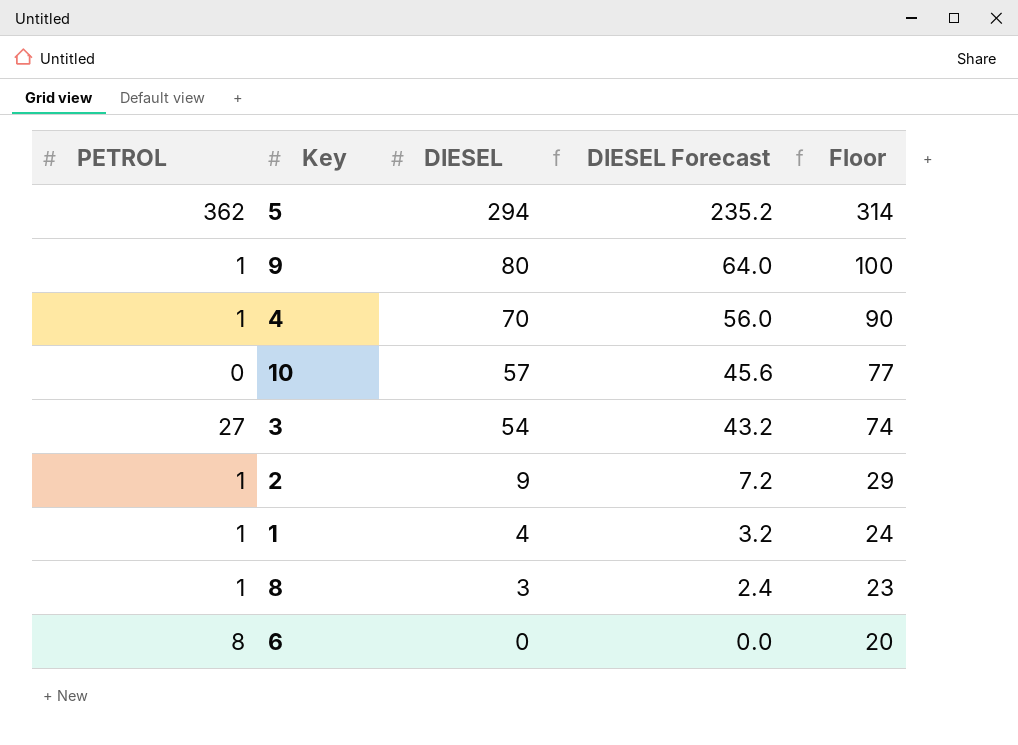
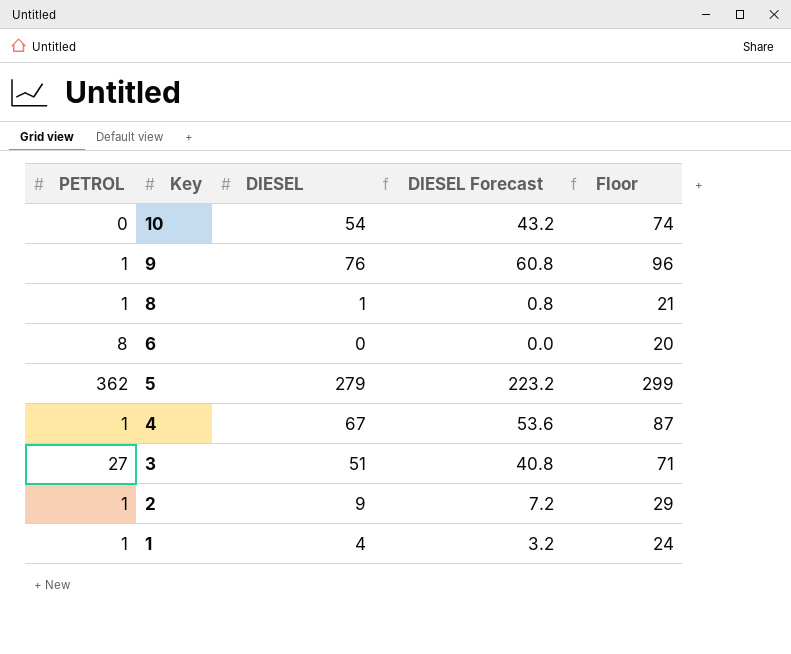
row order: DIESEL descending -> Key descending
10 | DIESEL: 57 -> 54
10 | DIESEL Forecast: 45.6 -> 43.2
10 | Floor: 77 -> 74
9 | DIESEL: 80 -> 76
9 | DIESEL Forecast: 64.0 -> 60.8
9 | Floor: 100 -> 96
8 | DIESEL: 3 -> 1
8 | DIESEL Forecast: 2.4 -> 0.8
8 | Floor: 23 -> 21
5 | DIESEL: 294 -> 279
5 | DIESEL Forecast: 235.2 -> 223.2
5 | Floor: 314 -> 299
4 | DIESEL: 70 -> 67
4 | DIESEL Forecast: 56.0 -> 53.6
4 | Floor: 90 -> 87
3 | DIESEL: 54 -> 51
3 | DIESEL Forecast: 43.2 -> 40.8
3 | Floor: 74 -> 71

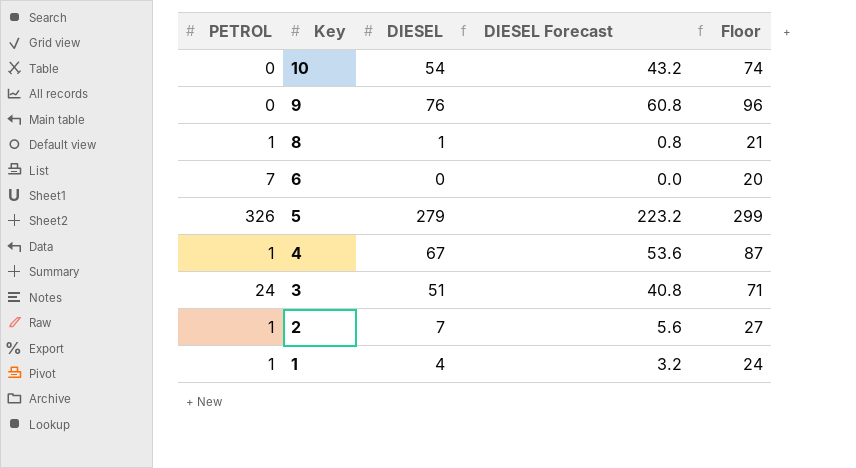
9 | PETROL: 1 -> 0
6 | PETROL: 8 -> 7
5 | PETROL: 362 -> 326
3 | PETROL: 27 -> 24
2 | DIESEL: 9 -> 7
2 | DIESEL Forecast: 7.2 -> 5.6
2 | Floor: 29 -> 27

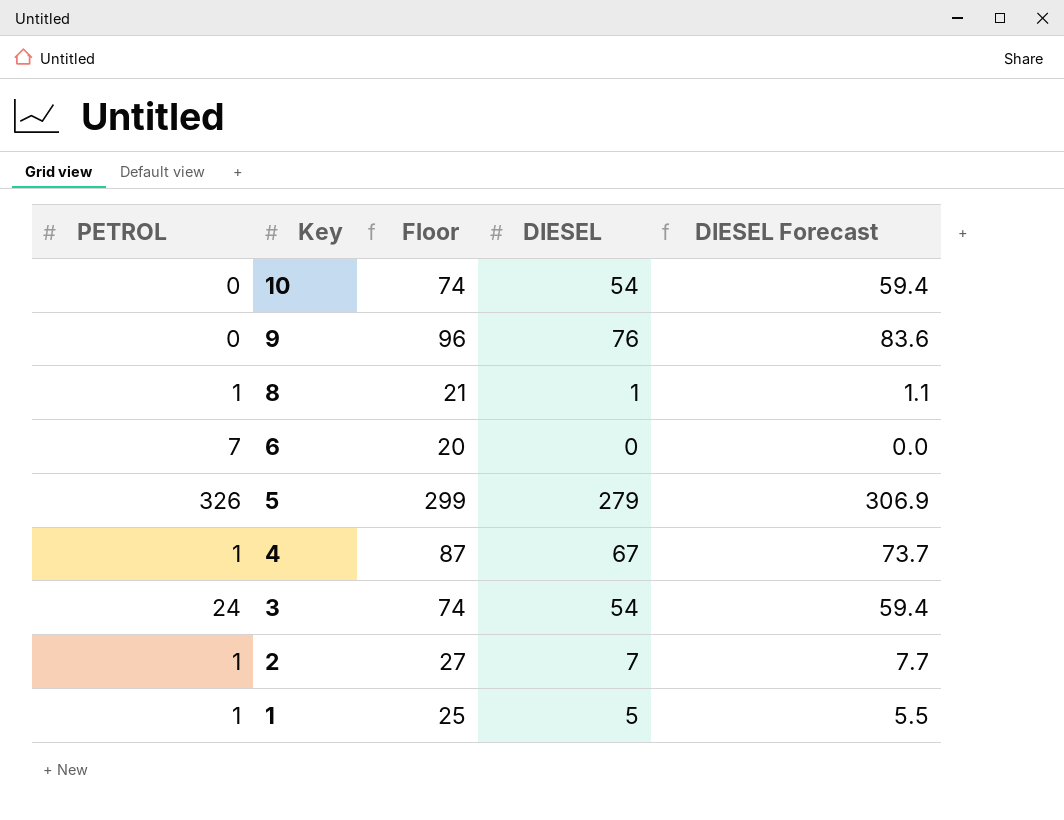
column Floor | position: 5 -> 3
column DIESEL Forecast | formula: [DIESEL] * 0.8 -> [DIESEL] * 1.1
3 | Floor: 71 -> 74
3 | DIESEL: 51 -> 54
1 | Floor: 24 -> 25
1 | DIESEL: 4 -> 5

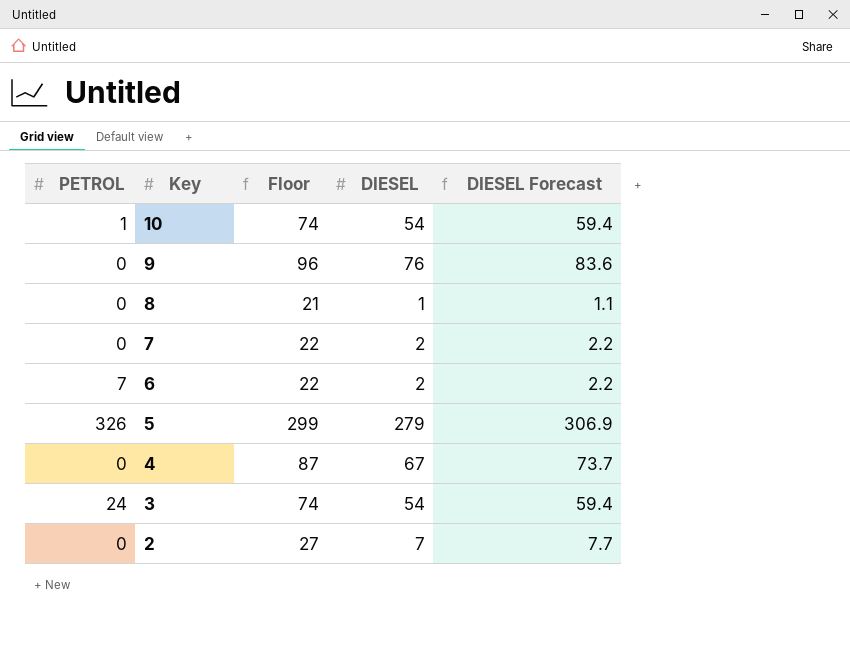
row 1: 1 | 25 | 5 | 5.5 -> none
10 | PETROL: 0 -> 1
8 | PETROL: 1 -> 0
row 7: none -> 0 | 22 | 2 | 2.2
6 | Floor: 20 -> 22
6 | DIESEL: 0 -> 2
6 | DIESEL Forecast: 0.0 -> 2.2
4 | PETROL: 1 -> 0
2 | PETROL: 1 -> 0

